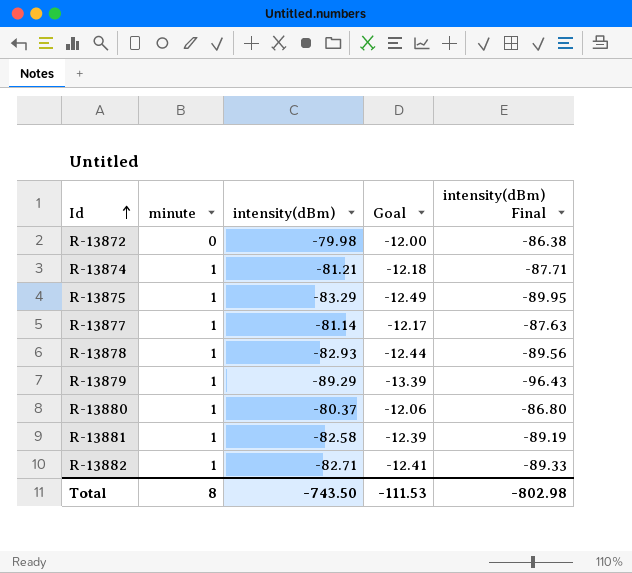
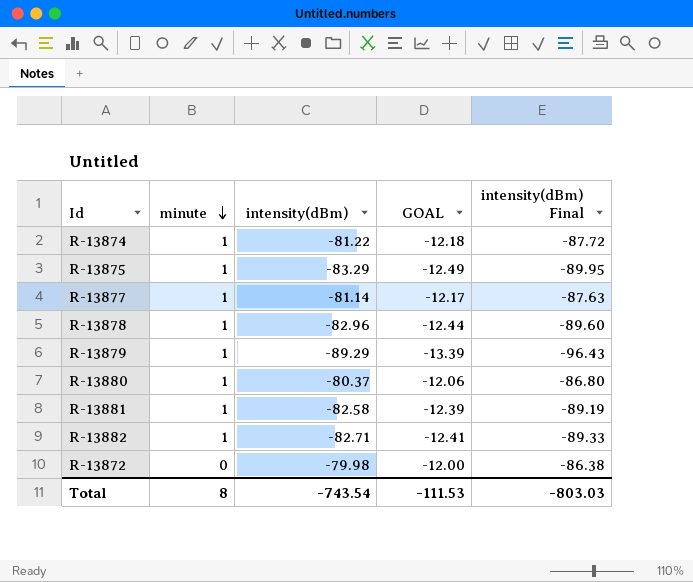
row order: Id ascending -> minute descending
column name: Goal -> GOAL
R-13874 | intensity(dBm): -81.21 -> -81.22
R-13874 | intensity(dBm) Final: -87.71 -> -87.72
R-13878 | intensity(dBm): -82.93 -> -82.96
R-13878 | intensity(dBm) Final: -89.56 -> -89.60
Total | intensity(dBm): -743.50 -> -743.54
Total | intensity(dBm) Final: -802.98 -> -803.03

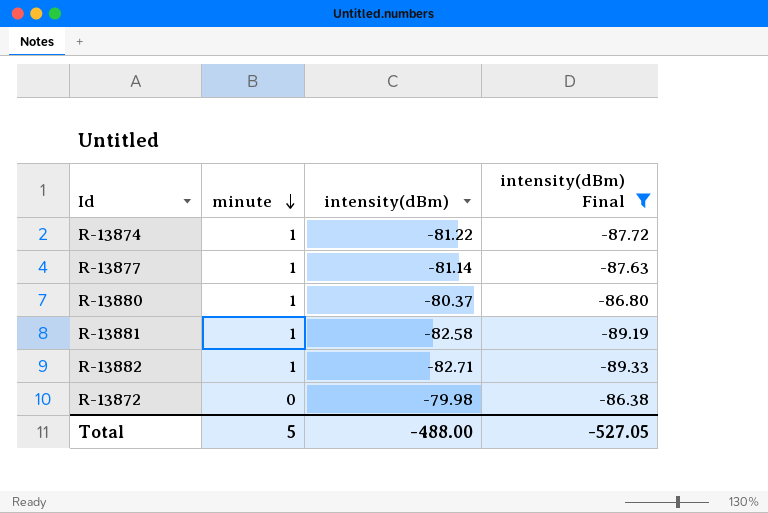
filter: none -> intensity(dBm) Final >= -89.33
column GOAL | formula: [intensity(dBm)] * 0.15 -> none
Total | minute: 8 -> 5
Total | intensity(dBm): -743.54 -> -488.00
Total | intensity(dBm) Final: -803.03 -> -527.05

